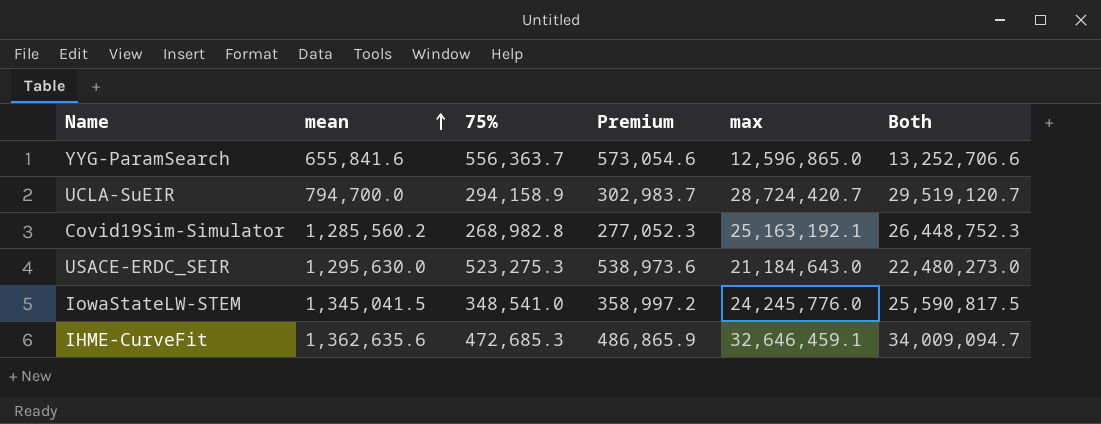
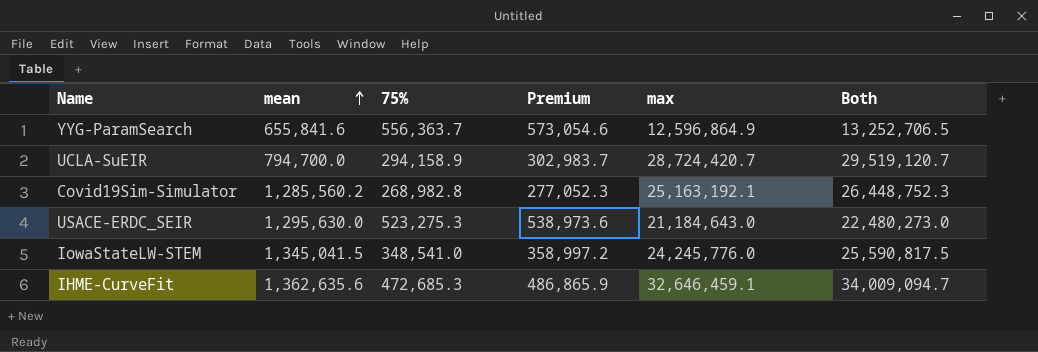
YYG-ParamSearch | max: 12,596,865.0 -> 12,596,864.9
YYG-ParamSearch | Both: 13,252,706.6 -> 13,252,706.5

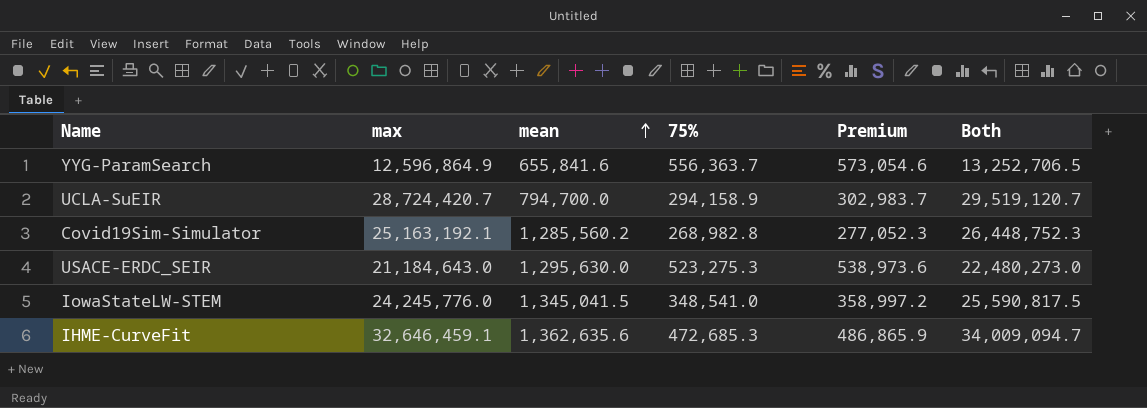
column max | position: 5 -> 2

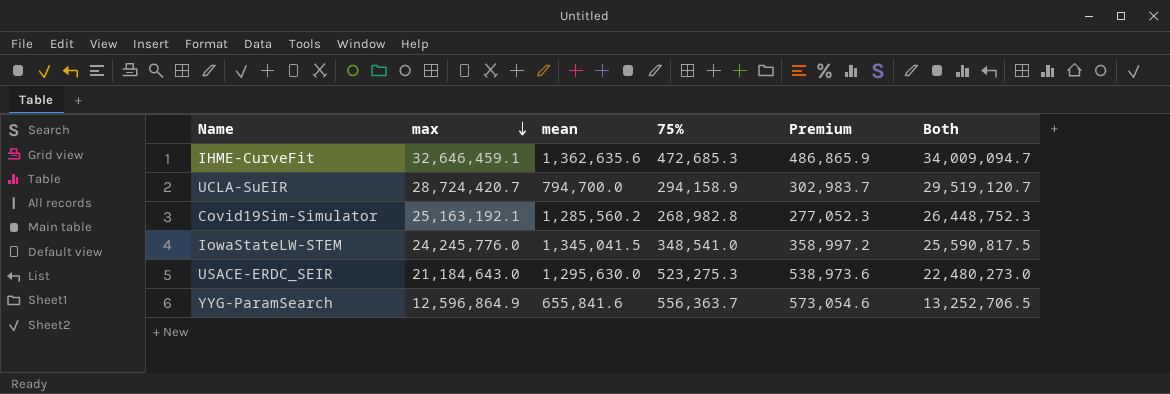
row order: mean ascending -> max descending

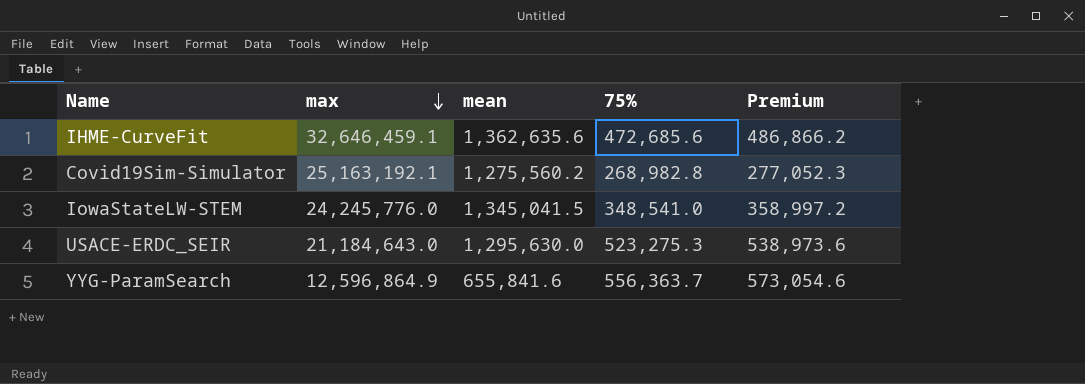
column Both | formula: [max] + [mean] -> none
row UCLA-SuEIR: 28,724,420.7 | 794,700.0 | 294,158.9 | 302,983.7 | 29,519,120.7 -> none
IHME-CurveFit | 75%: 472,685.3 -> 472,685.6
IHME-CurveFit | Premium: 486,865.9 -> 486,866.2
Covid19Sim-Simulator | mean: 1,285,560.2 -> 1,275,560.2

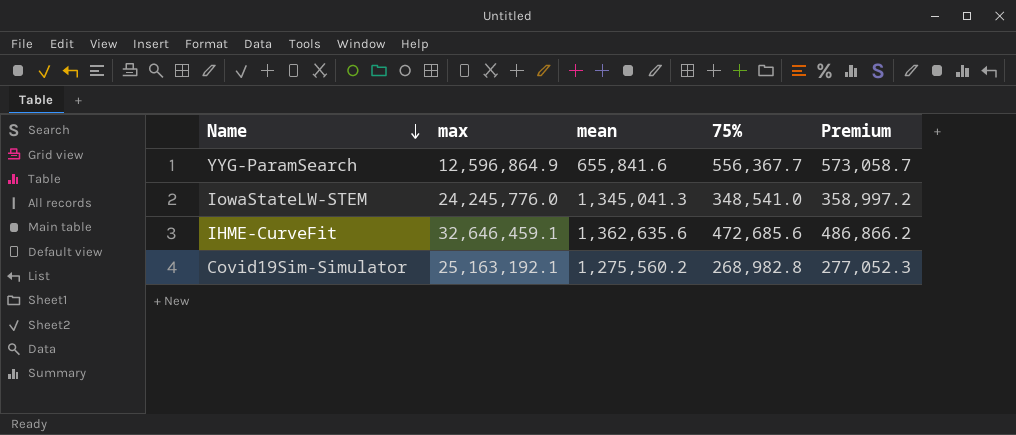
row order: max descending -> Name descending
row USACE-ERDC_SEIR: 21,184,643.0 | 1,295,630.0 | 523,275.3 | 538,973.6 -> none
YYG-ParamSearch | 75%: 556,363.7 -> 556,367.7
YYG-ParamSearch | Premium: 573,054.6 -> 573,058.7
IowaStateLW-STEM | mean: 1,345,041.5 -> 1,345,041.3

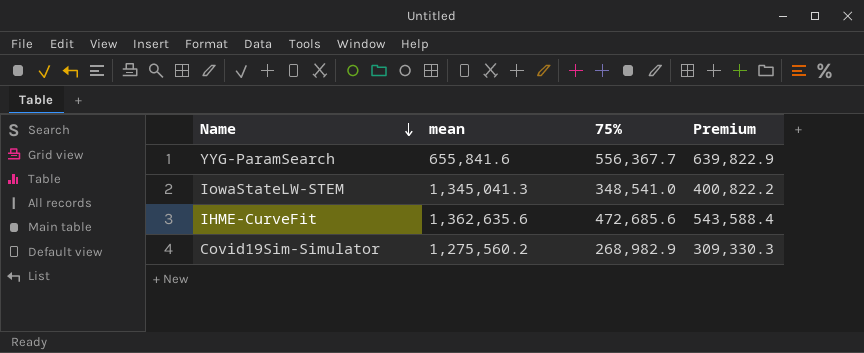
column max | position: 2 -> none
column Premium | formula: [75%] * 1.03 -> [75%] * 1.15
Covid19Sim-Simulator | 75%: 268,982.8 -> 268,982.9

